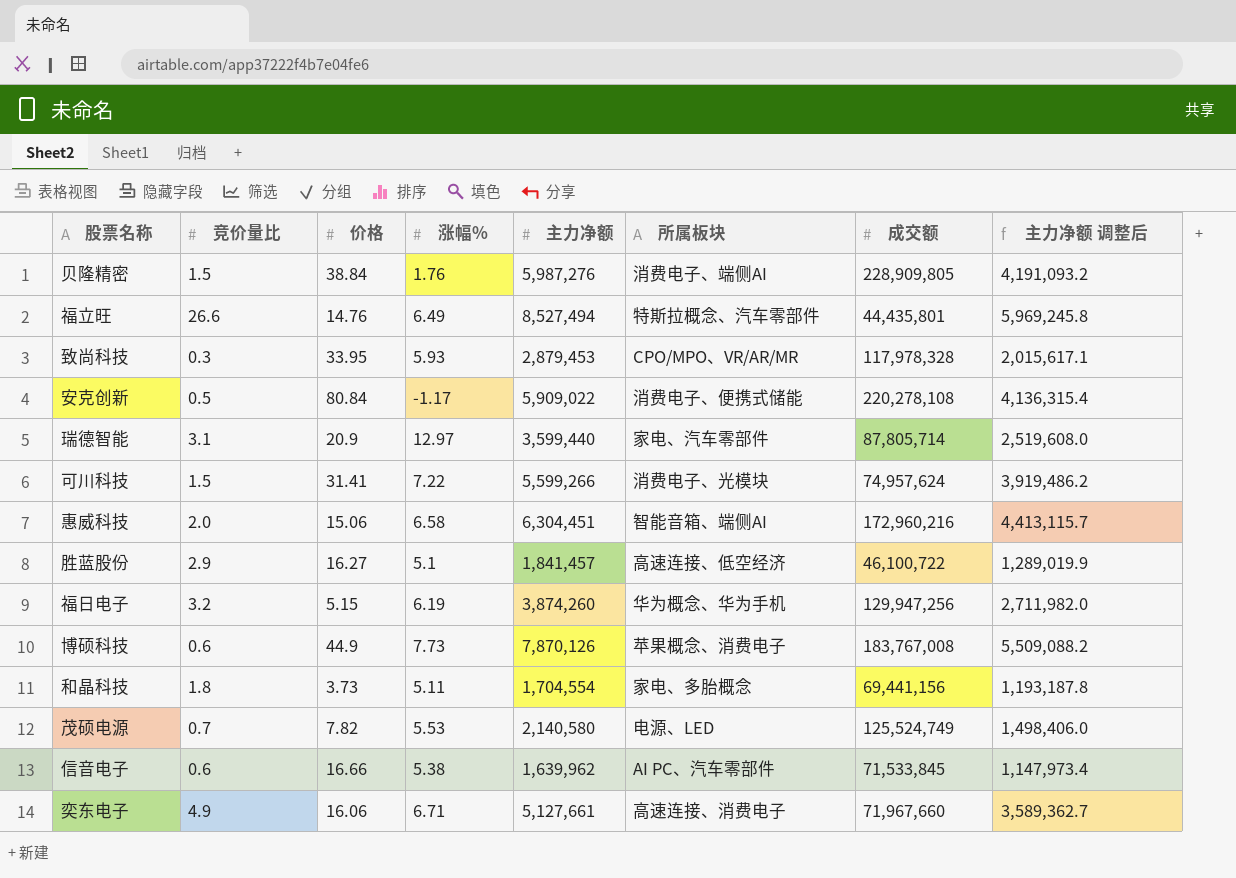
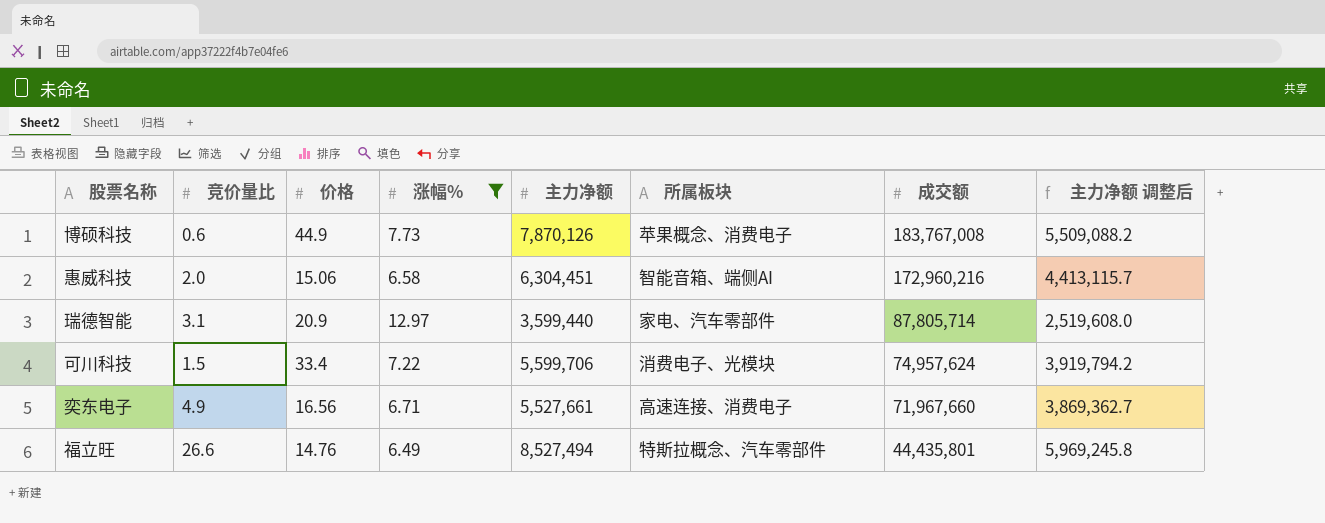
filter: none -> 涨幅% >= 6.49
row order: none -> 成交额 descending
可川科技 | 价格: 31.41 -> 33.4
可川科技 | 主力净额: 5,599,266 -> 5,599,706
可川科技 | 主力净额 调整后: 3,919,486.2 -> 3,919,794.2
奕东电子 | 价格: 16.06 -> 16.56
奕东电子 | 主力净额: 5,127,661 -> 5,527,661
奕东电子 | 主力净额 调整后: 3,589,362.7 -> 3,869,362.7

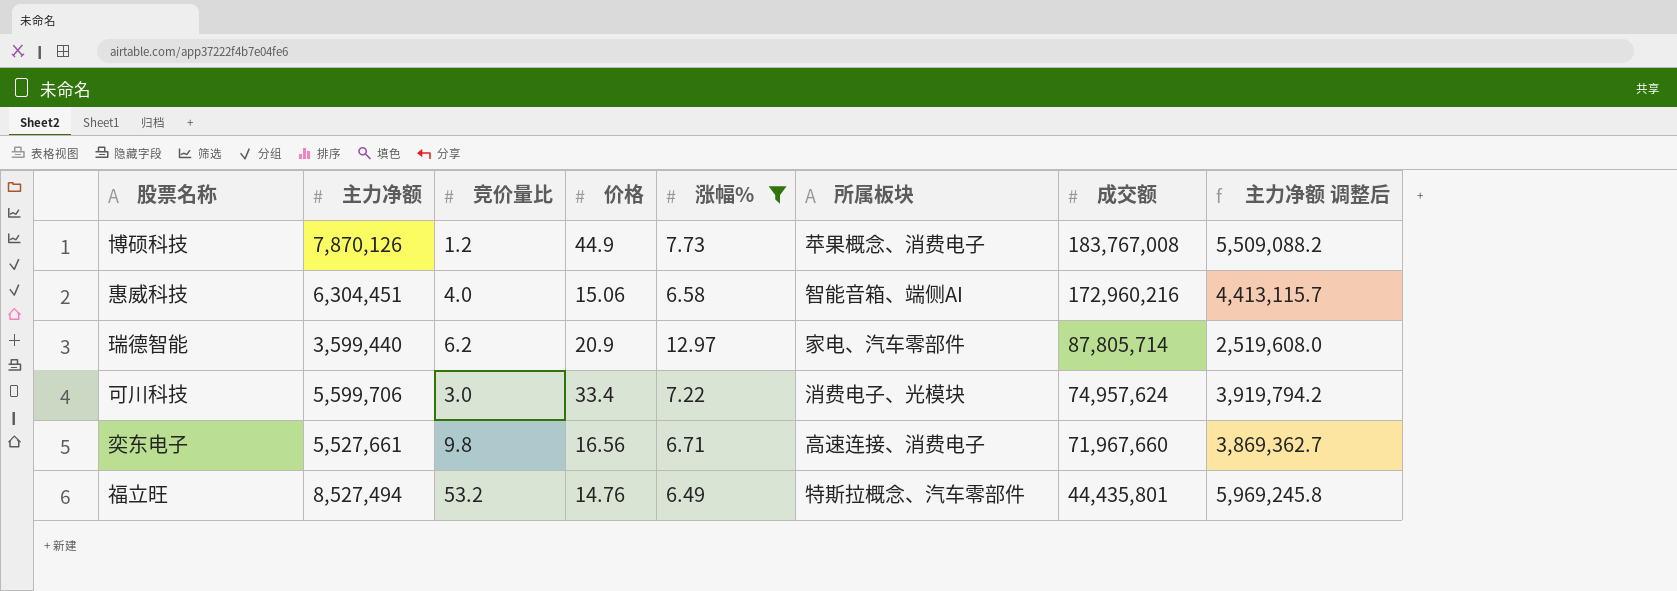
column 主力净额 | position: 5 -> 2
博硕科技 | 竞价量比: 0.6 -> 1.2
惠威科技 | 竞价量比: 2.0 -> 4.0
瑞德智能 | 竞价量比: 3.1 -> 6.2
可川科技 | 竞价量比: 1.5 -> 3.0
奕东电子 | 竞价量比: 4.9 -> 9.8
福立旺 | 竞价量比: 26.6 -> 53.2

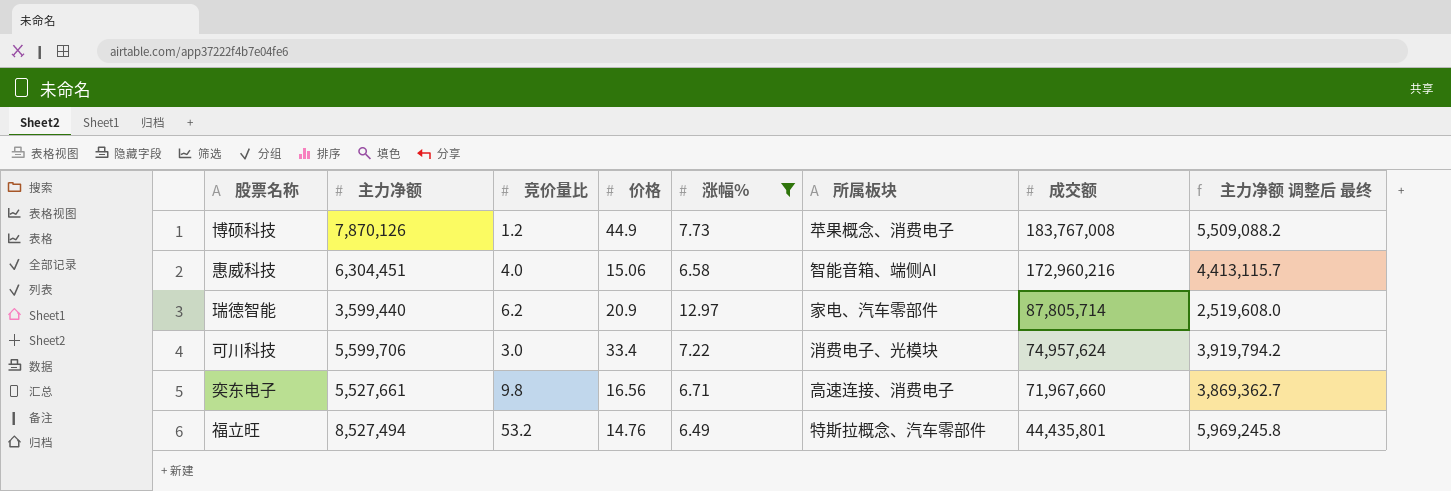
column name: 主力净额 调整后 -> 主力净额 调整后 最终

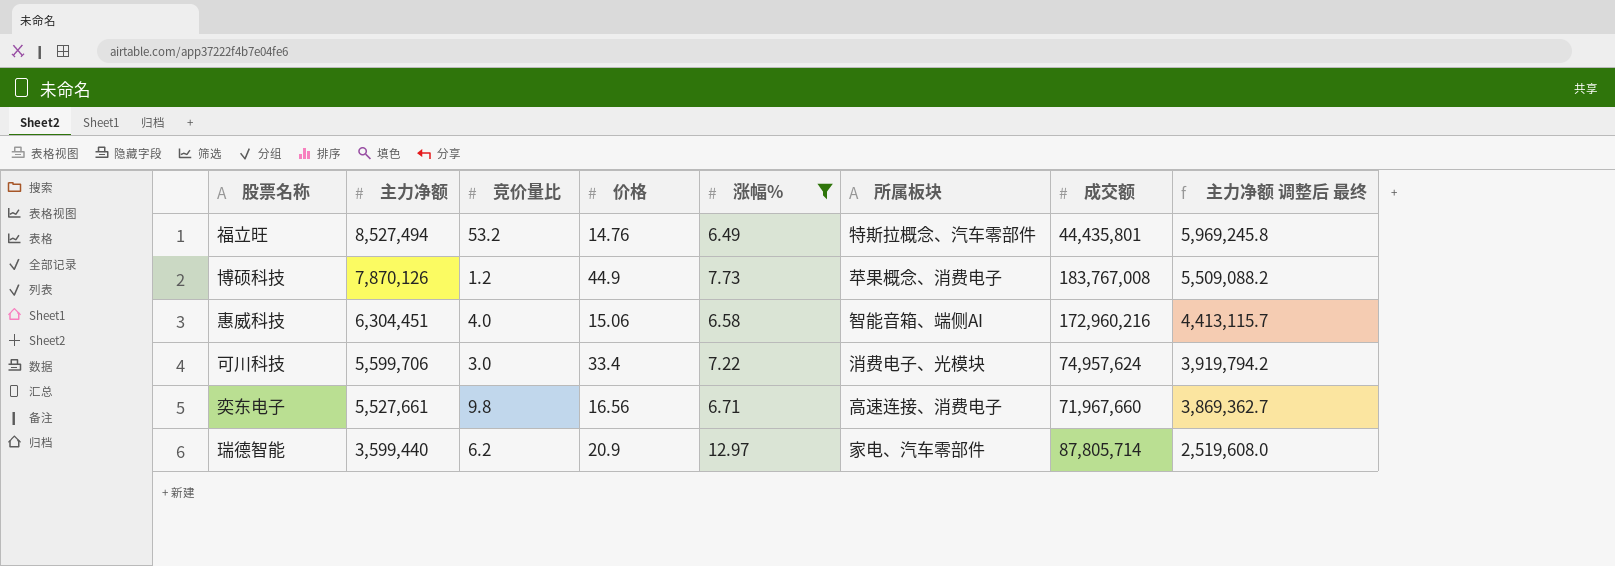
row order: 成交额 descending -> 主力净额 descending

